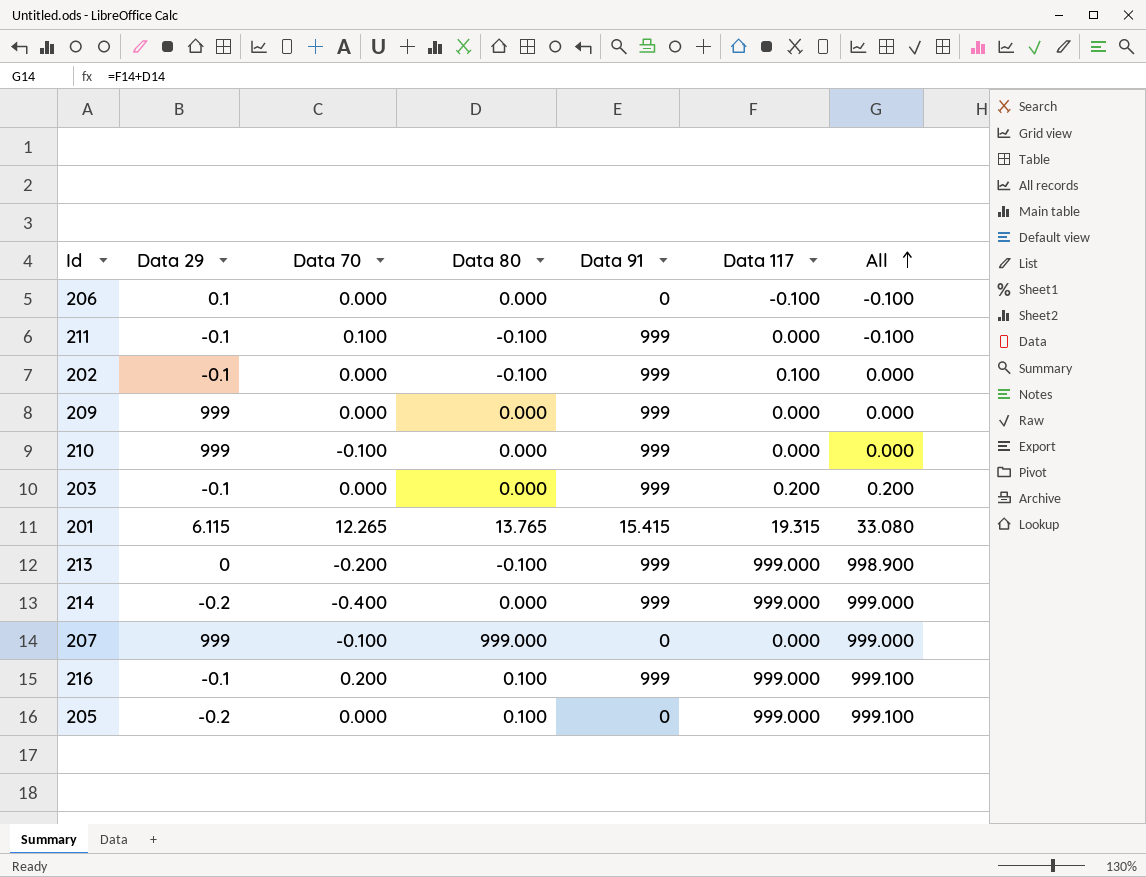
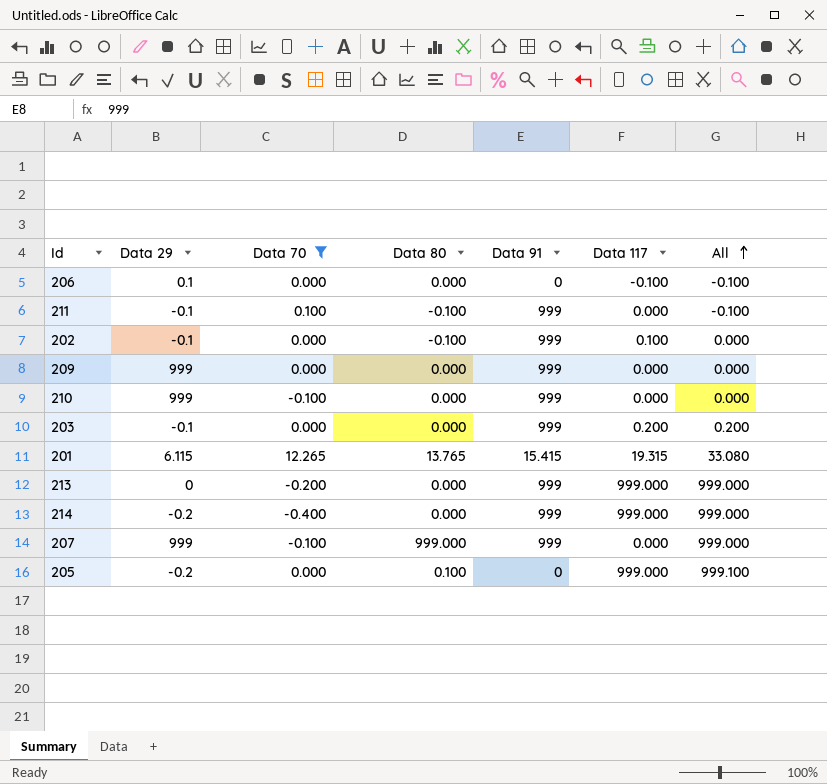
filter: none -> Data 70 != 0.200
213 | Data 80: -0.100 -> 0.000
213 | All: 998.900 -> 999.000
207 | Data 91: 0 -> 999

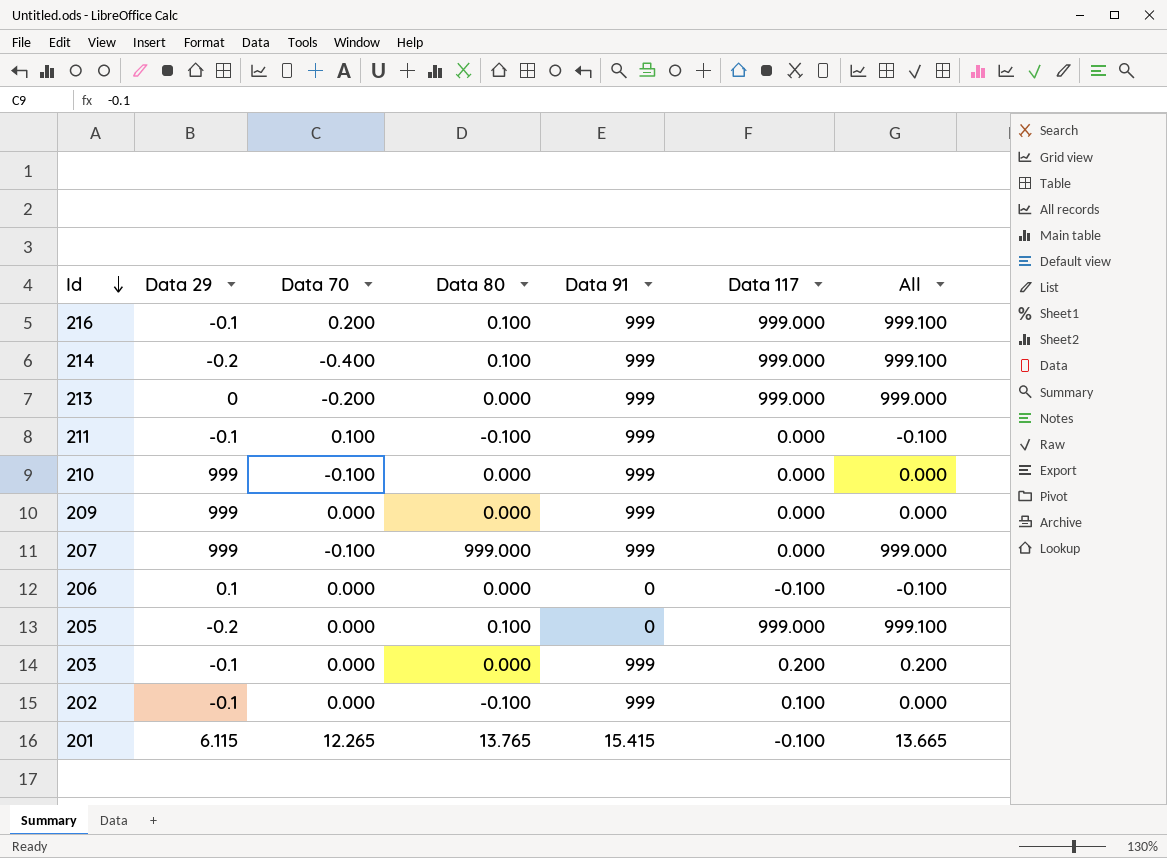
filter: Data 70 != 0.200 -> none
row order: All ascending -> Id descending
214 | Data 80: 0.000 -> 0.100
214 | All: 999.000 -> 999.100
201 | Data 117: 19.315 -> -0.100
201 | All: 33.080 -> 13.665

